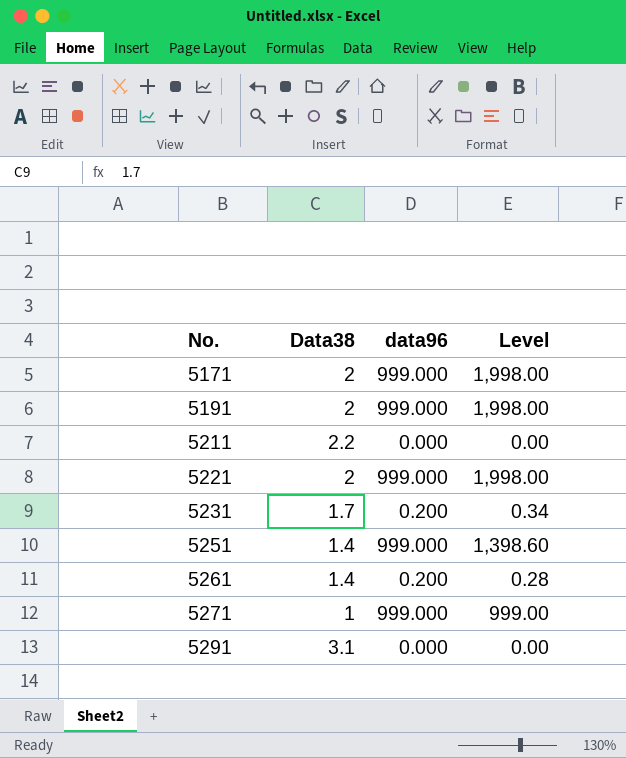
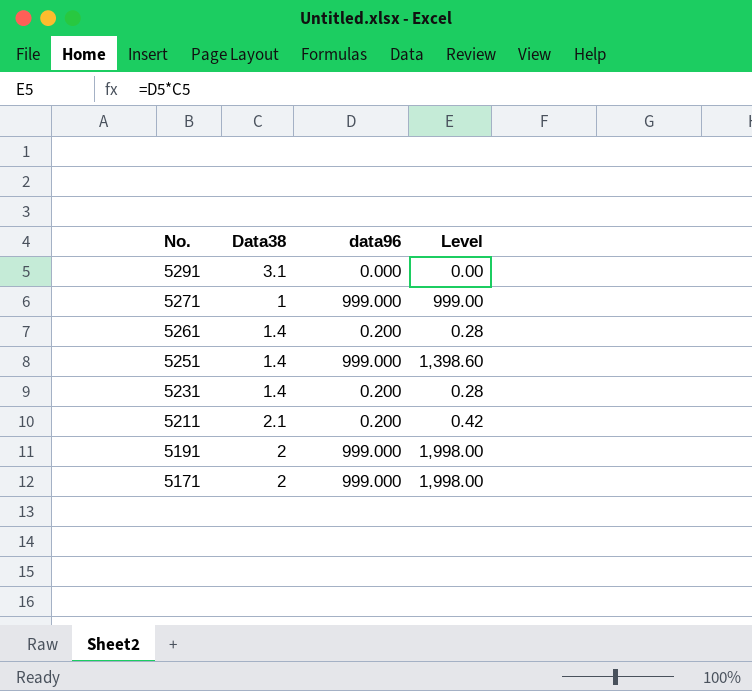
row order: No. ascending -> No. descending
row 5221: 2 | 999.000 | 1,998.00 -> none
5231 | Data38: 1.7 -> 1.4
5231 | Level: 0.34 -> 0.28
5211 | Data38: 2.2 -> 2.1
5211 | data96: 0.000 -> 0.200
5211 | Level: 0.00 -> 0.42

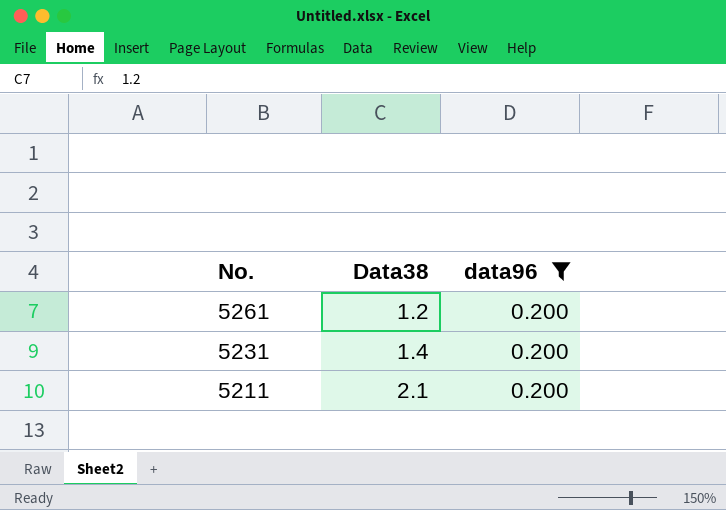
filter: none -> data96 = 0.200
column Level | formula: [Data38] * [data96] -> none
5261 | Data38: 1.4 -> 1.2

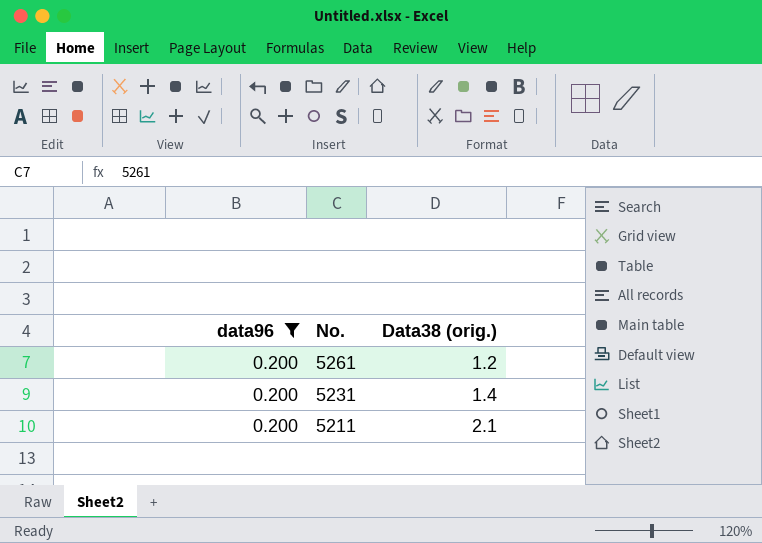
column data96 | position: 3 -> 1
column name: Data38 -> Data38 (orig.)

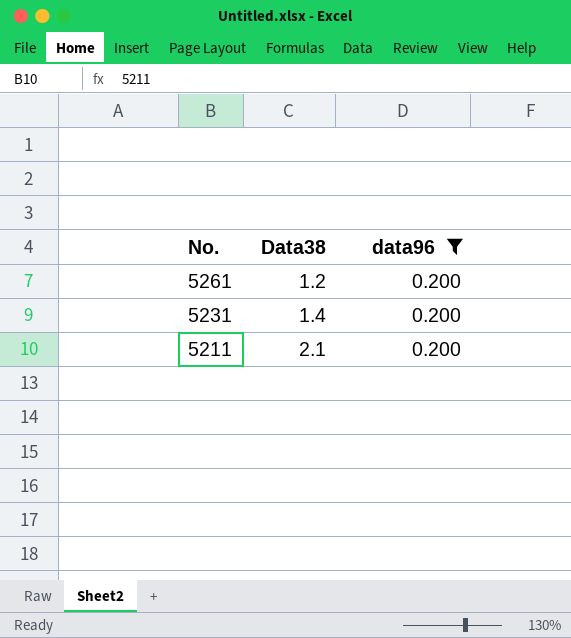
column name: Data38 (orig.) -> Data38
column data96 | position: 1 -> 3

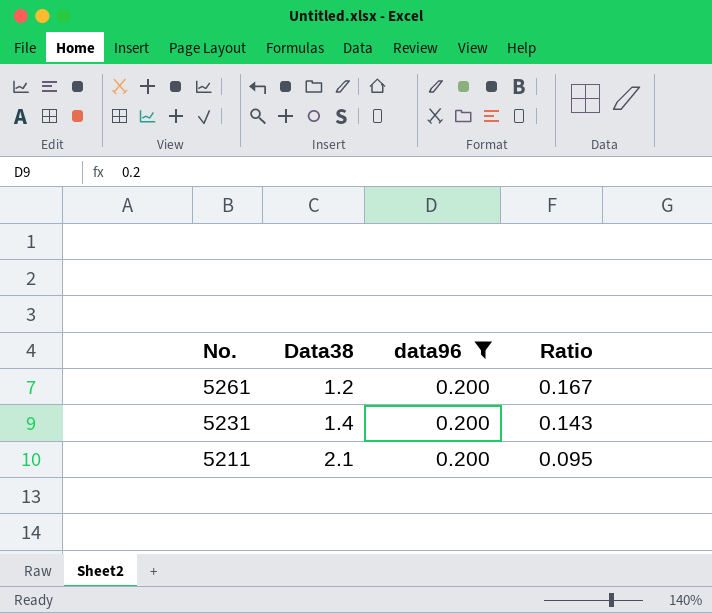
column Ratio | formula: none -> [data96] / [Data38]

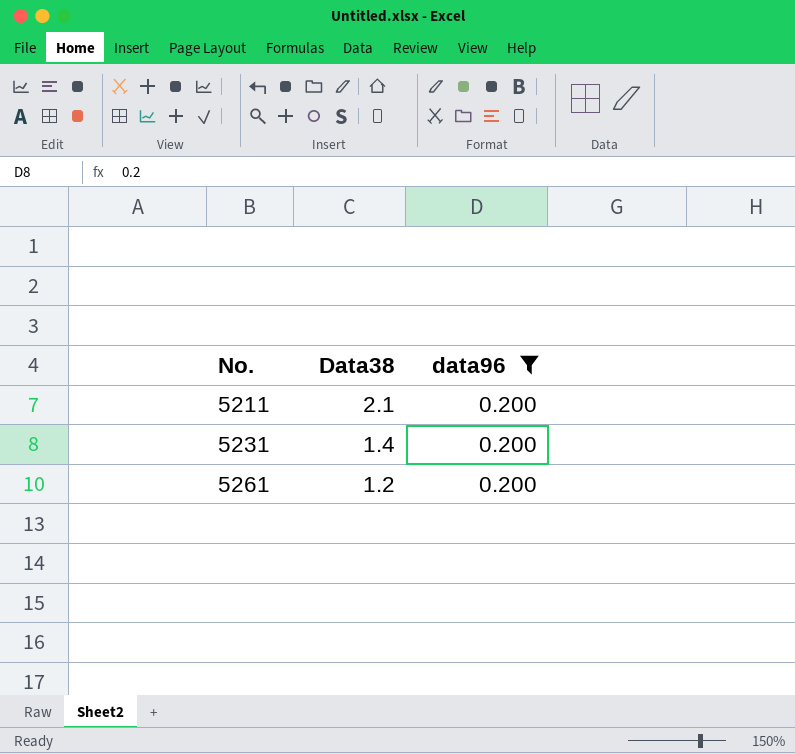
row order: No. descending -> No. ascending
column Ratio | formula: [data96] / [Data38] -> none

